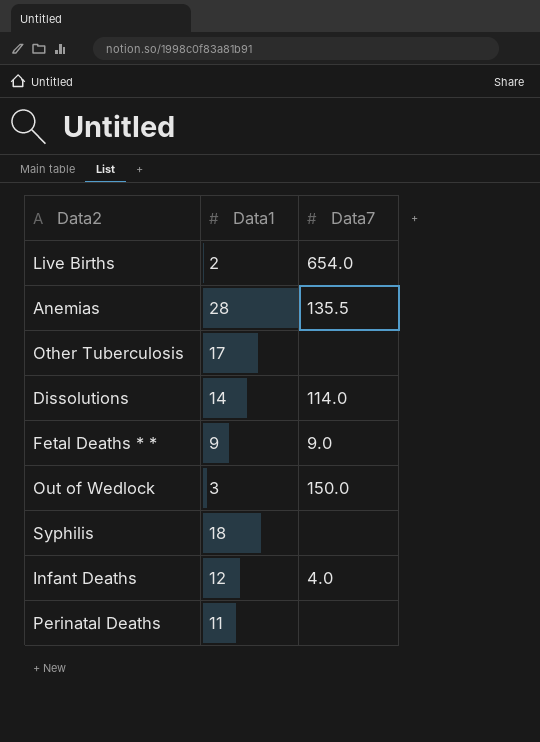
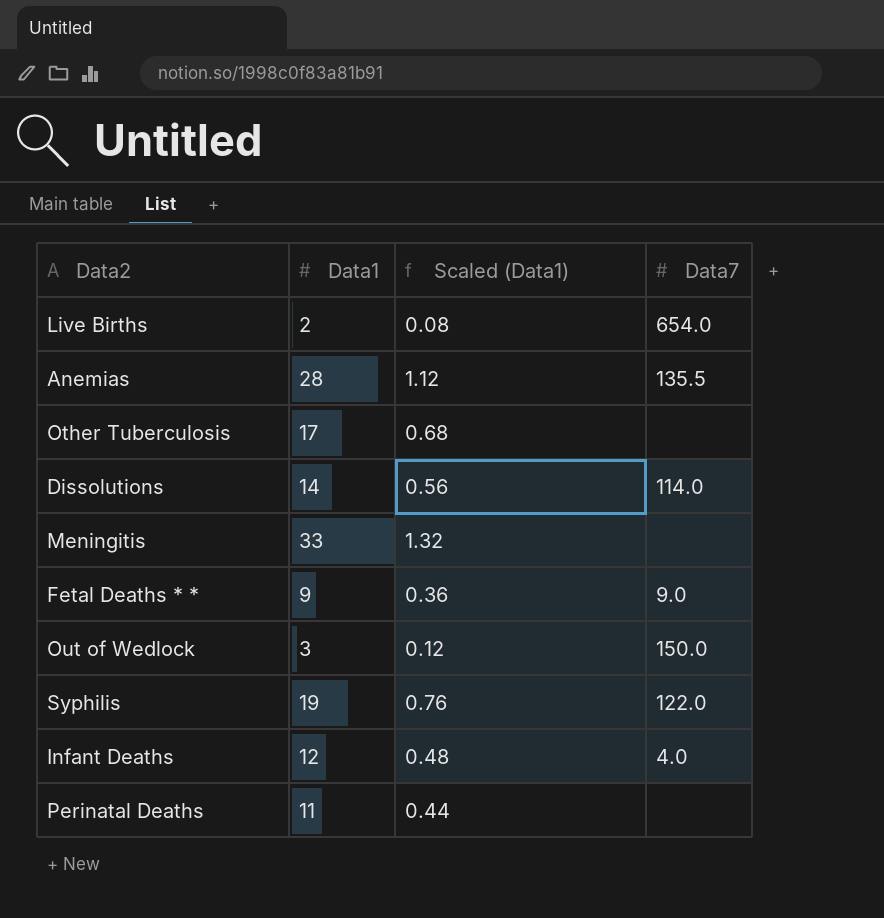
column Scaled (Data1) | formula: none -> [Data1] * 0.04
row Meningitis: none -> 33 | 1.32 | none
Syphilis | Data1: 18 -> 19
Syphilis | Data7: none -> 122.0

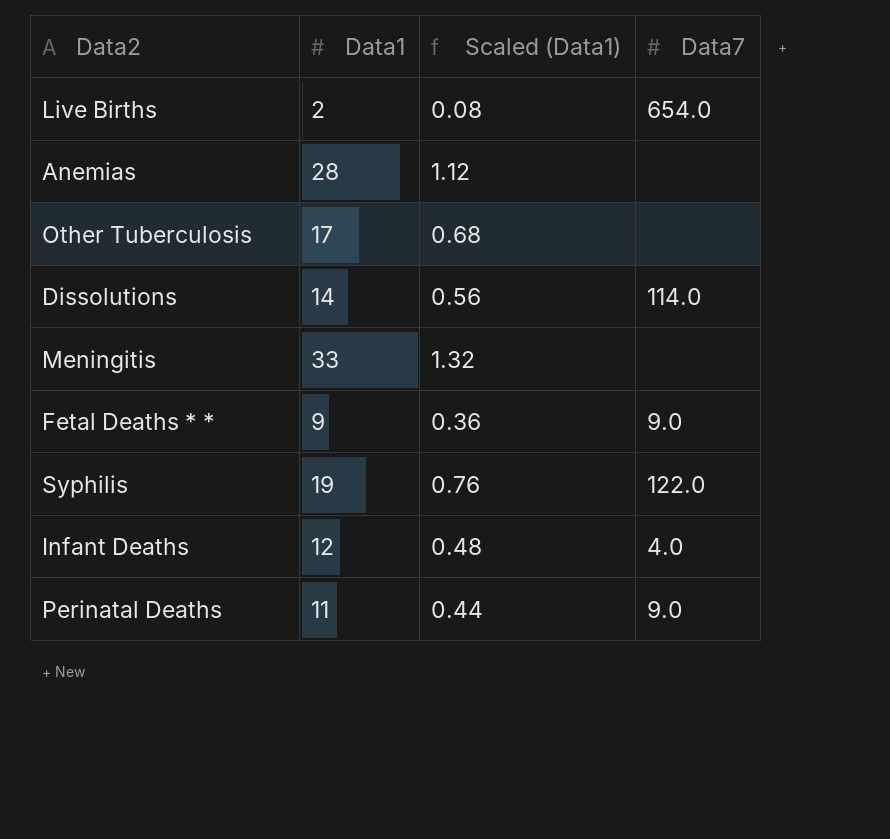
row Out of Wedlock: 3 | 0.12 | 150.0 -> none
Anemias | Data7: 135.5 -> none
Perinatal Deaths | Data7: none -> 9.0

